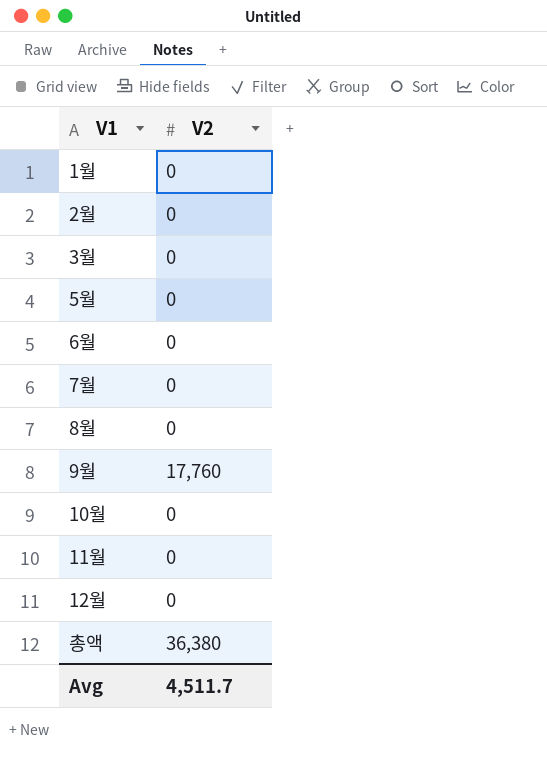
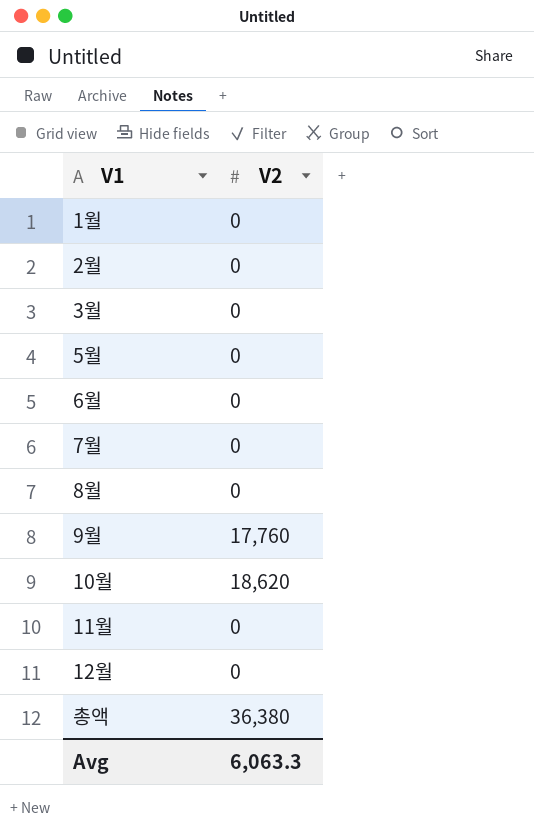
10월 | V2: 0 -> 18,620
Avg | V2: 4,511.7 -> 6,063.3

